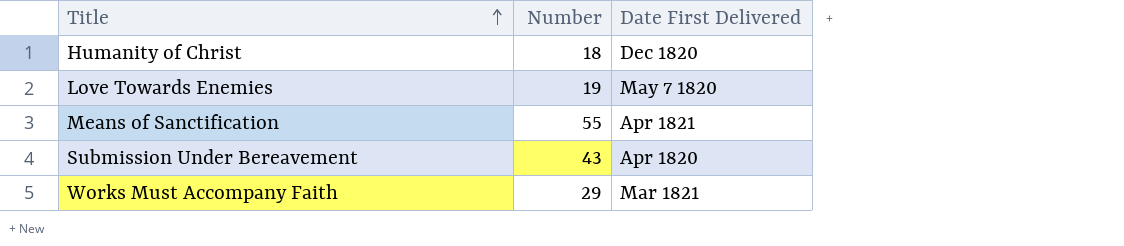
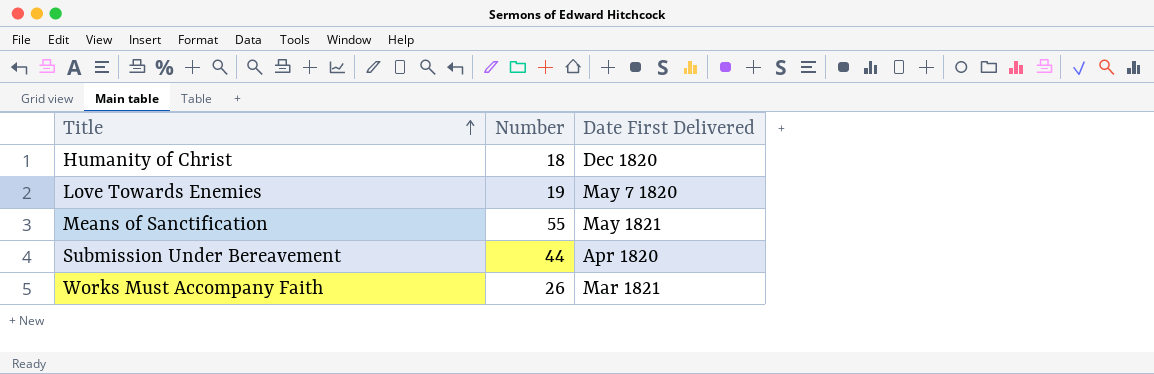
Means of Sanctification | Date First Delivered: Apr 1821 -> May 1821
Submission Under Bereavement | Number: 43 -> 44
Works Must Accompany Faith | Number: 29 -> 26

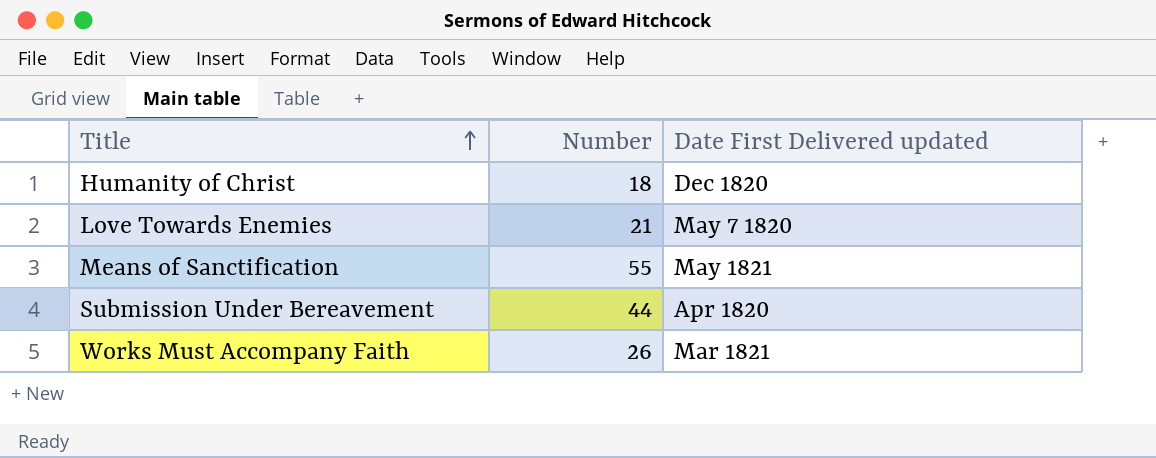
column name: Date First Delivered -> Date First Delivered updated
Love Towards Enemies | Number: 19 -> 21

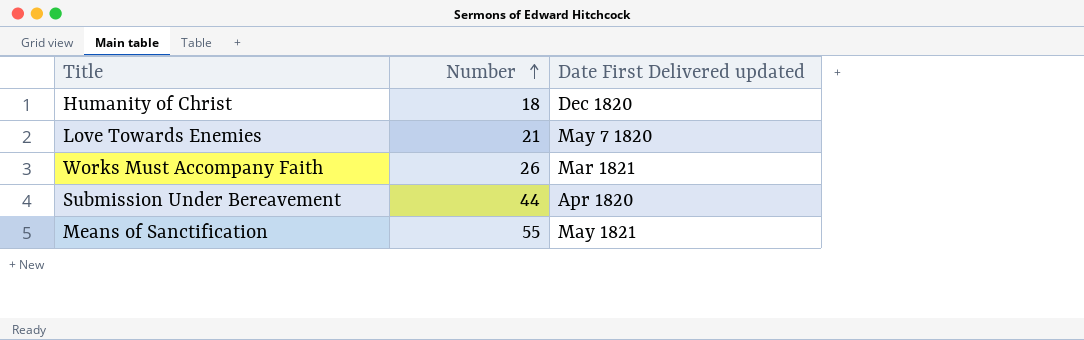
row order: Title ascending -> Number ascending

